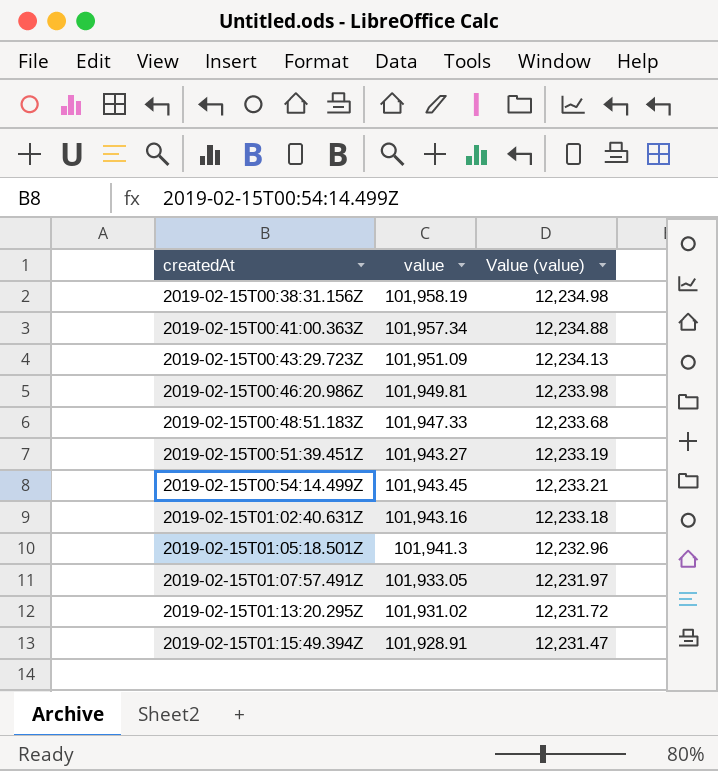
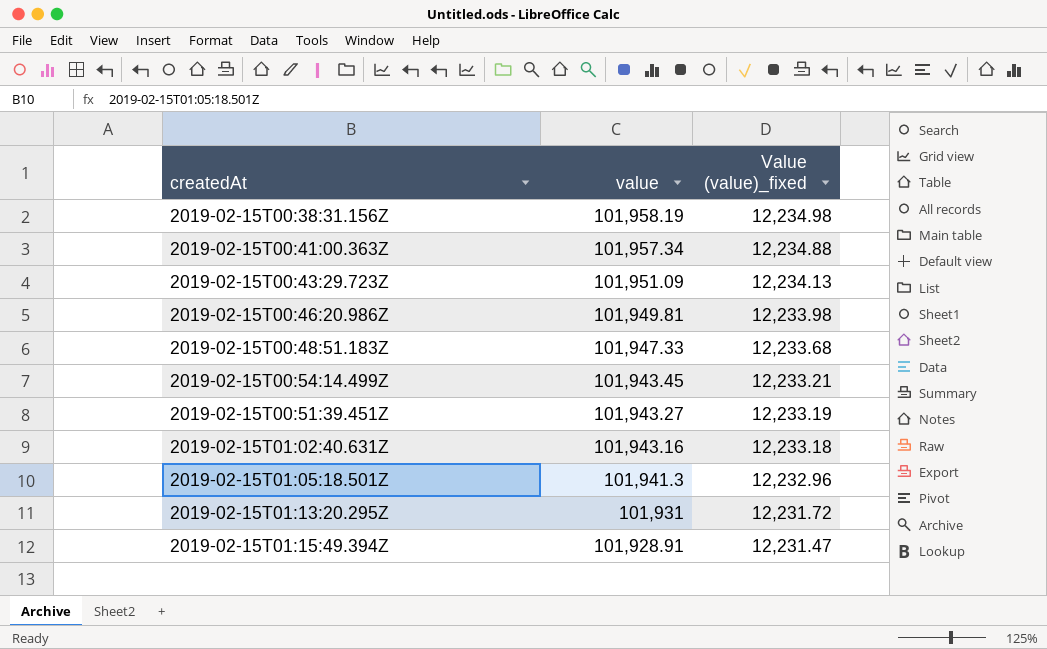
row order: createdAt ascending -> value descending
column name: Value (value) -> Value (value)_fixed
row 2019-02-15T01:07:57.491Z: 101,933.05 | 12,231.97 -> none
2019-02-15T01:13:20.295Z | value: 101,931.02 -> 101,931

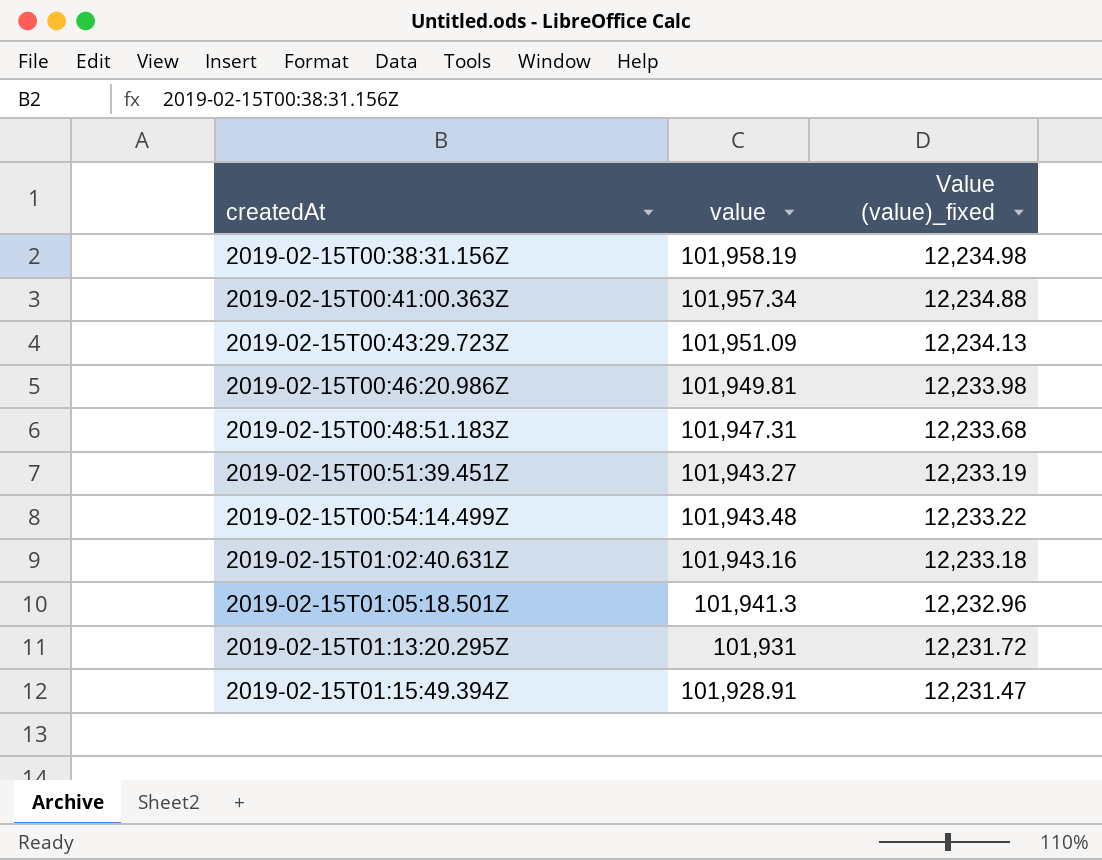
row order: value descending -> createdAt ascending
2019-02-15T00:48:51.183Z | value: 101,947.33 -> 101,947.31
2019-02-15T00:54:14.499Z | value: 101,943.45 -> 101,943.48
2019-02-15T00:54:14.499Z | Value (value)_fixed: 12,233.21 -> 12,233.22

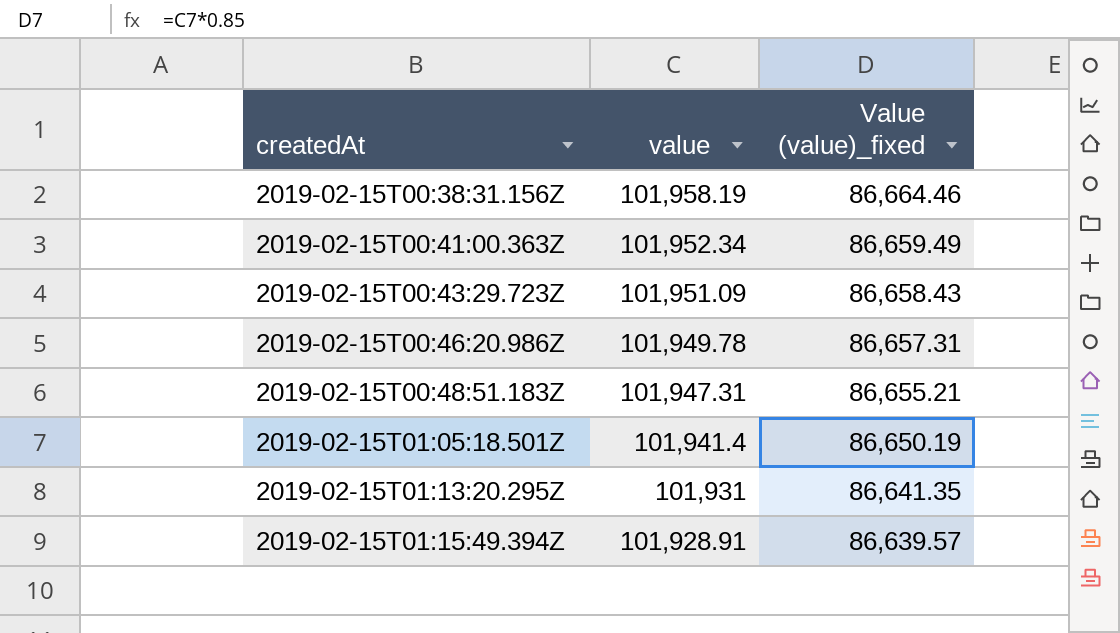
column Value (value)_fixed | formula: [value] * 0.12 -> [value] * 0.85
row 2019-02-15T00:51:39.451Z: 101,943.27 | 12,233.19 -> none
row 2019-02-15T00:54:14.499Z: 101,943.48 | 12,233.22 -> none
row 2019-02-15T01:02:40.631Z: 101,943.16 | 12,233.18 -> none
2019-02-15T00:41:00.363Z | value: 101,957.34 -> 101,952.34
2019-02-15T00:46:20.986Z | value: 101,949.81 -> 101,949.78
2019-02-15T01:05:18.501Z | value: 101,941.3 -> 101,941.4

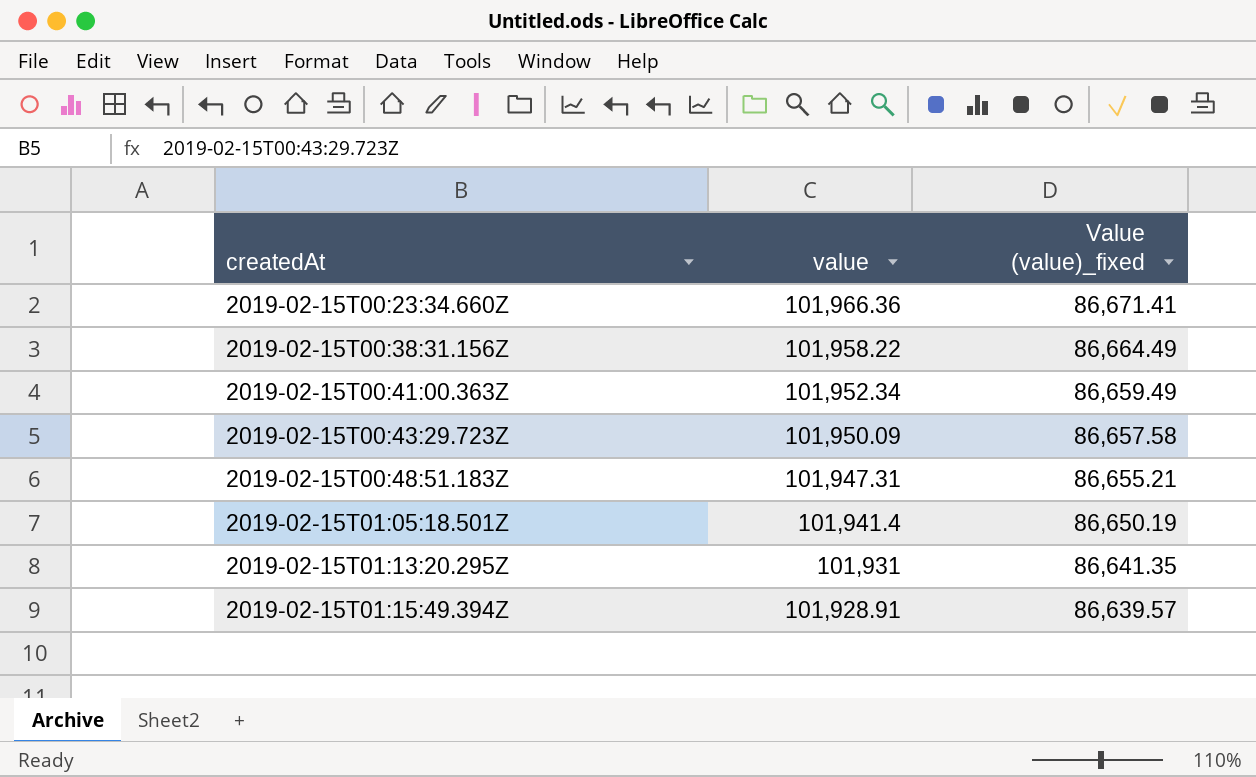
row 2019-02-15T00:46:20.986Z: 101,949.78 | 86,657.31 -> none
row 2019-02-15T00:23:34.660Z: none -> 101,966.36 | 86,671.41
2019-02-15T00:38:31.156Z | value: 101,958.19 -> 101,958.22
2019-02-15T00:38:31.156Z | Value (value)_fixed: 86,664.46 -> 86,664.49
2019-02-15T00:43:29.723Z | value: 101,951.09 -> 101,950.09
2019-02-15T00:43:29.723Z | Value (value)_fixed: 86,658.43 -> 86,657.58

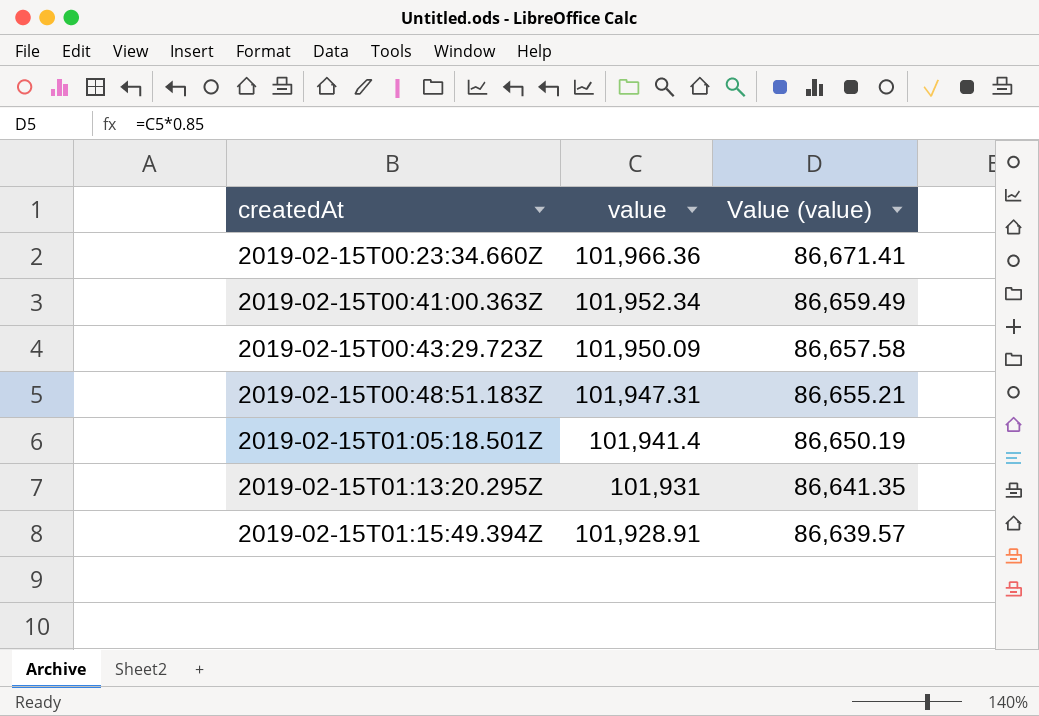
column name: Value (value)_fixed -> Value (value)
row 2019-02-15T00:38:31.156Z: 101,958.22 | 86,664.49 -> none

